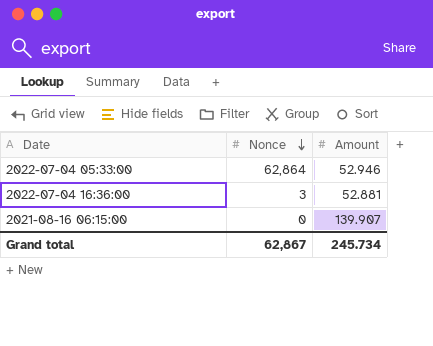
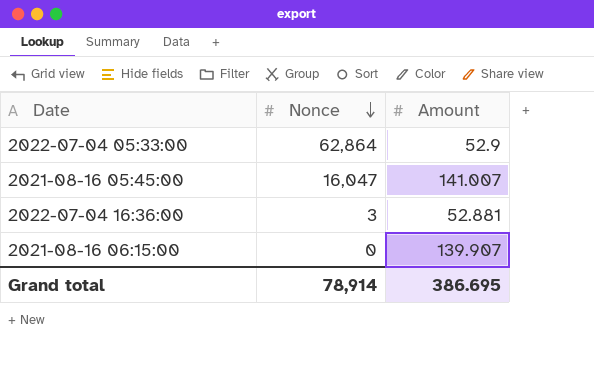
2022-07-04 05:33:00 | Amount: 52.946 -> 52.9
row 2021-08-16 05:45:00: none -> 16,047 | 141.007
Grand total | Nonce: 62,867 -> 78,914
Grand total | Amount: 245.734 -> 386.695

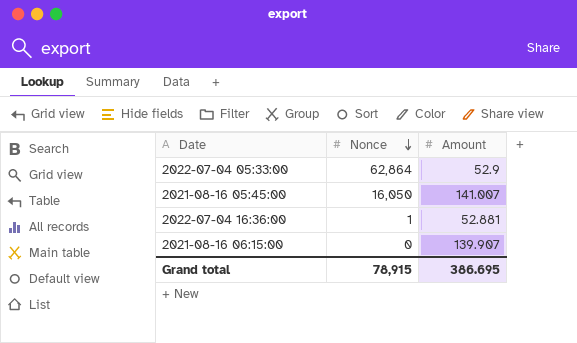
2021-08-16 05:45:00 | Nonce: 16,047 -> 16,050
2022-07-04 16:36:00 | Nonce: 3 -> 1
Grand total | Nonce: 78,914 -> 78,915

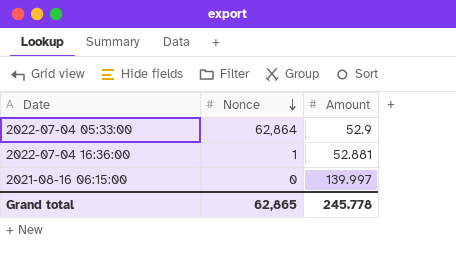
row 2021-08-16 05:45:00: 16,050 | 141.007 -> none
2021-08-16 06:15:00 | Amount: 139.907 -> 139.997
Grand total | Nonce: 78,915 -> 62,865
Grand total | Amount: 386.695 -> 245.778

